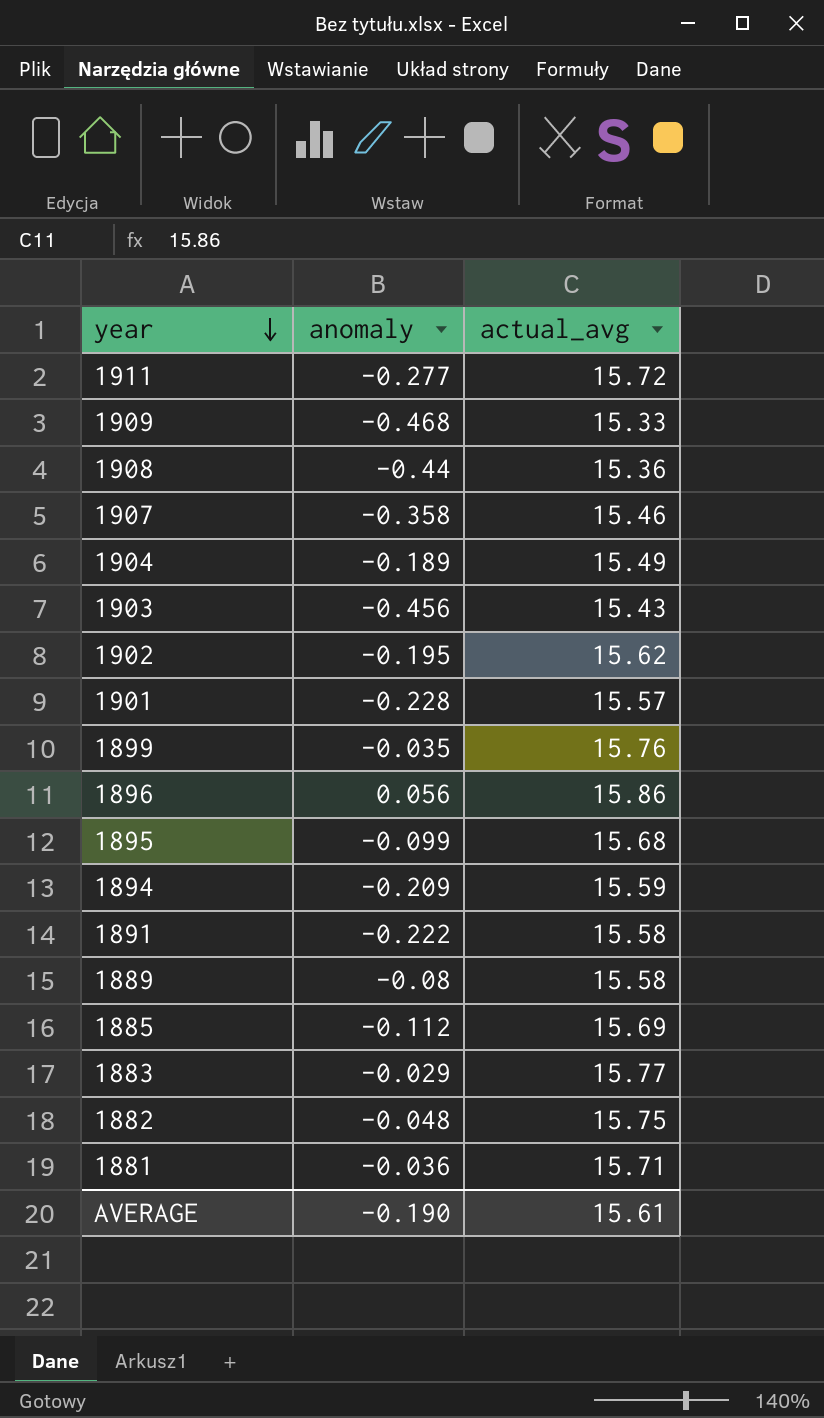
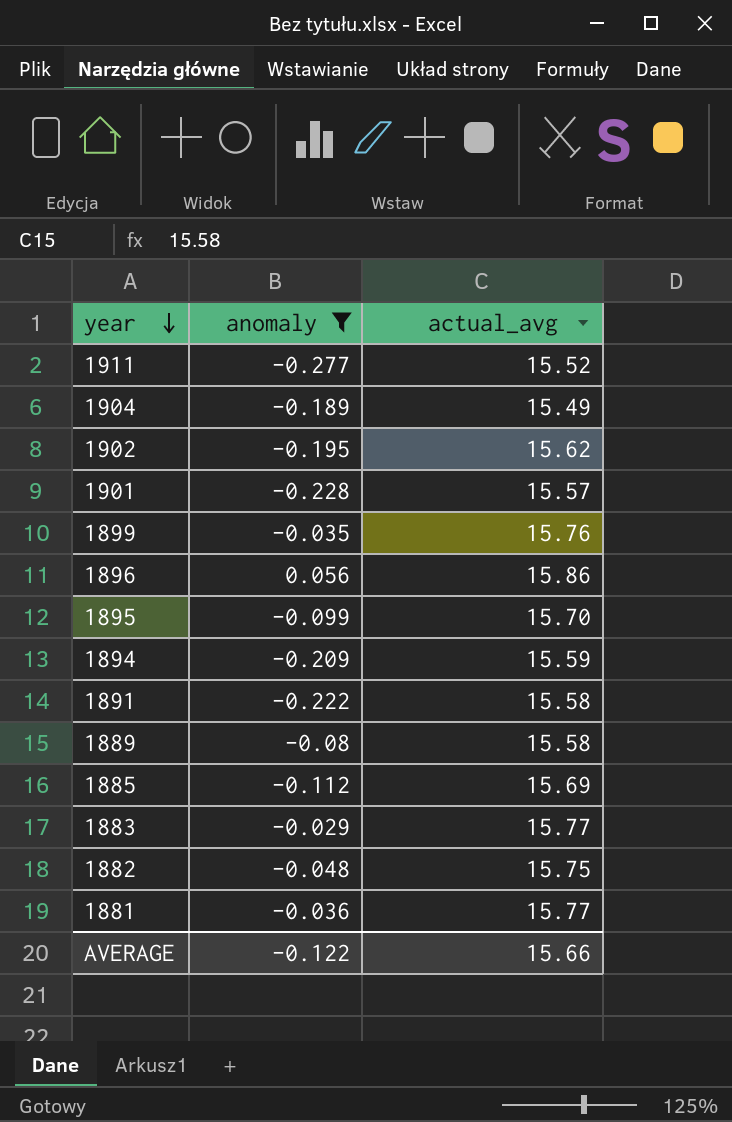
filter: none -> anomaly >= -0.277
1911 | actual_avg: 15.72 -> 15.52
1895 | actual_avg: 15.68 -> 15.70
1881 | actual_avg: 15.71 -> 15.77
AVERAGE | anomaly: -0.190 -> -0.122
AVERAGE | actual_avg: 15.61 -> 15.66

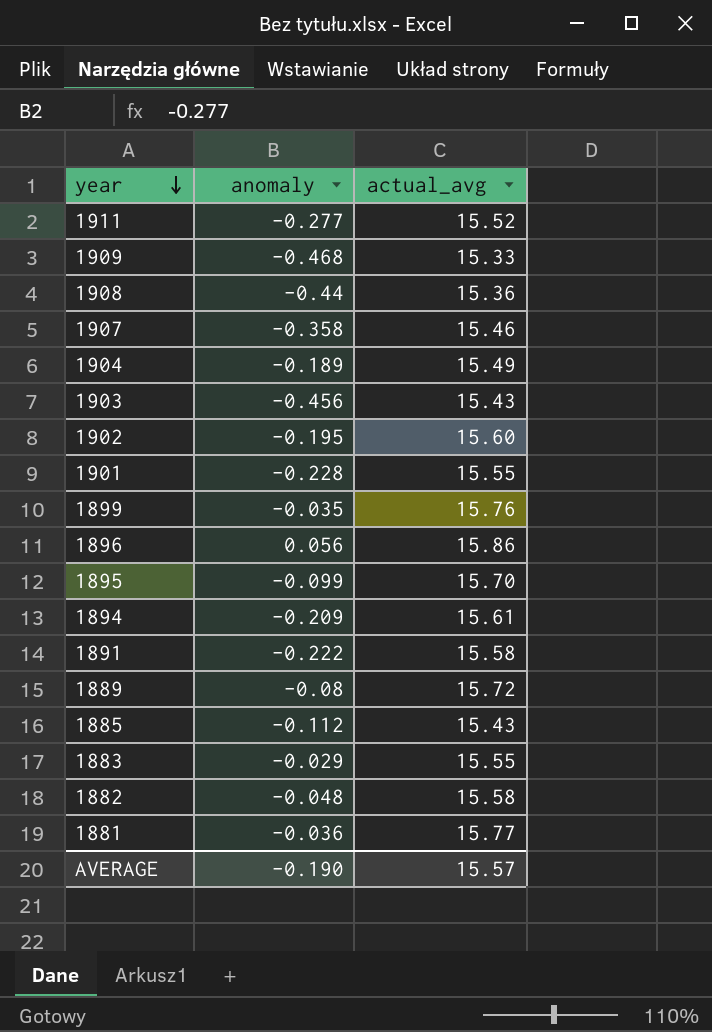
filter: anomaly >= -0.277 -> none
1902 | actual_avg: 15.62 -> 15.60
1901 | actual_avg: 15.57 -> 15.55
1894 | actual_avg: 15.59 -> 15.61
1889 | actual_avg: 15.58 -> 15.72
1885 | actual_avg: 15.69 -> 15.43
1883 | actual_avg: 15.77 -> 15.55
1882 | actual_avg: 15.75 -> 15.58
AVERAGE | anomaly: -0.122 -> -0.190
AVERAGE | actual_avg: 15.66 -> 15.57

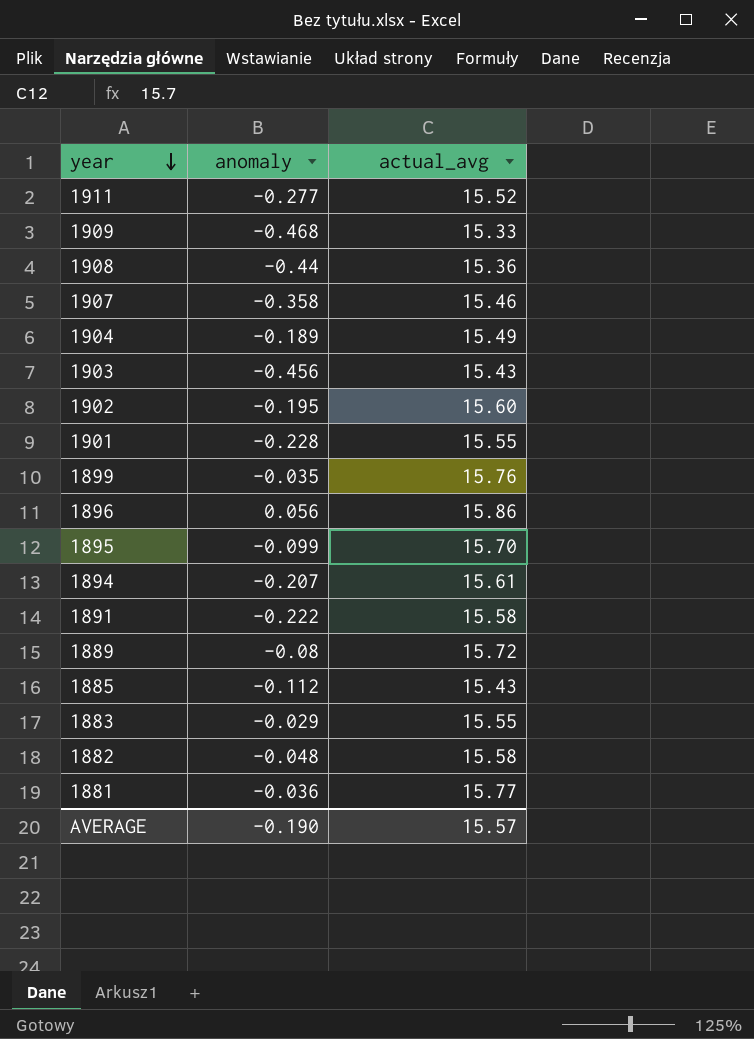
1894 | anomaly: -0.209 -> -0.207

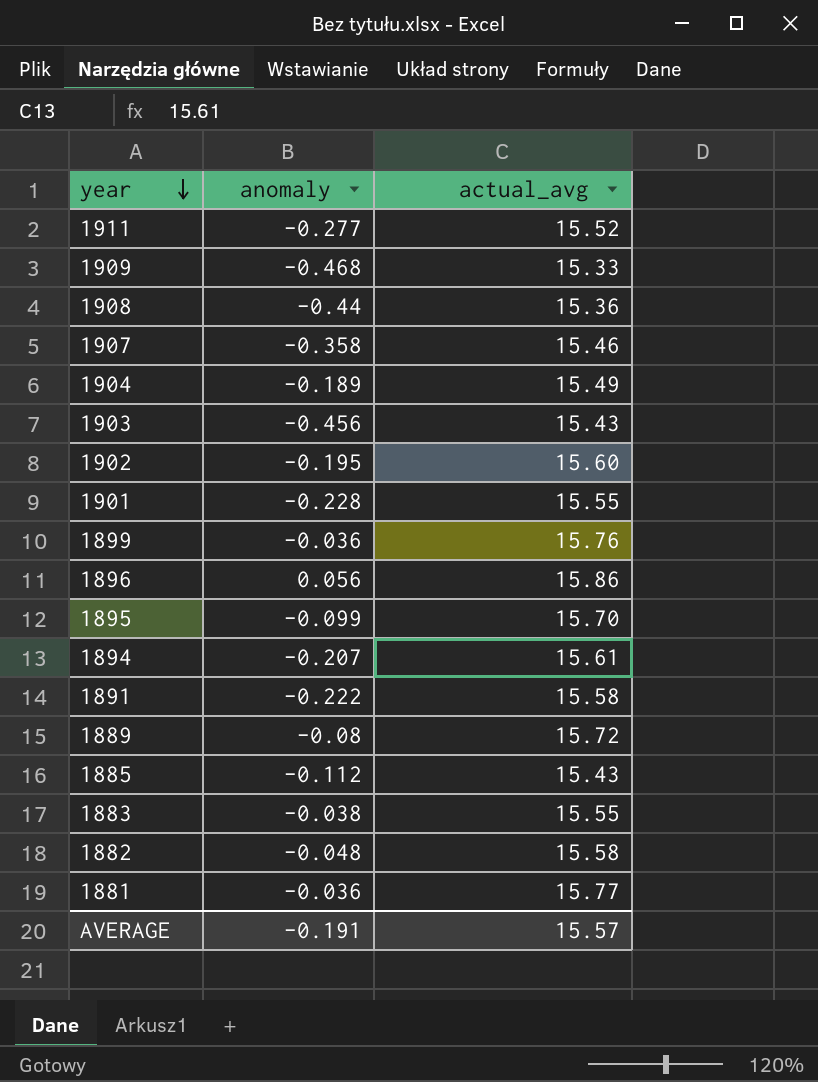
1899 | anomaly: -0.035 -> -0.036
1883 | anomaly: -0.029 -> -0.038
AVERAGE | anomaly: -0.190 -> -0.191

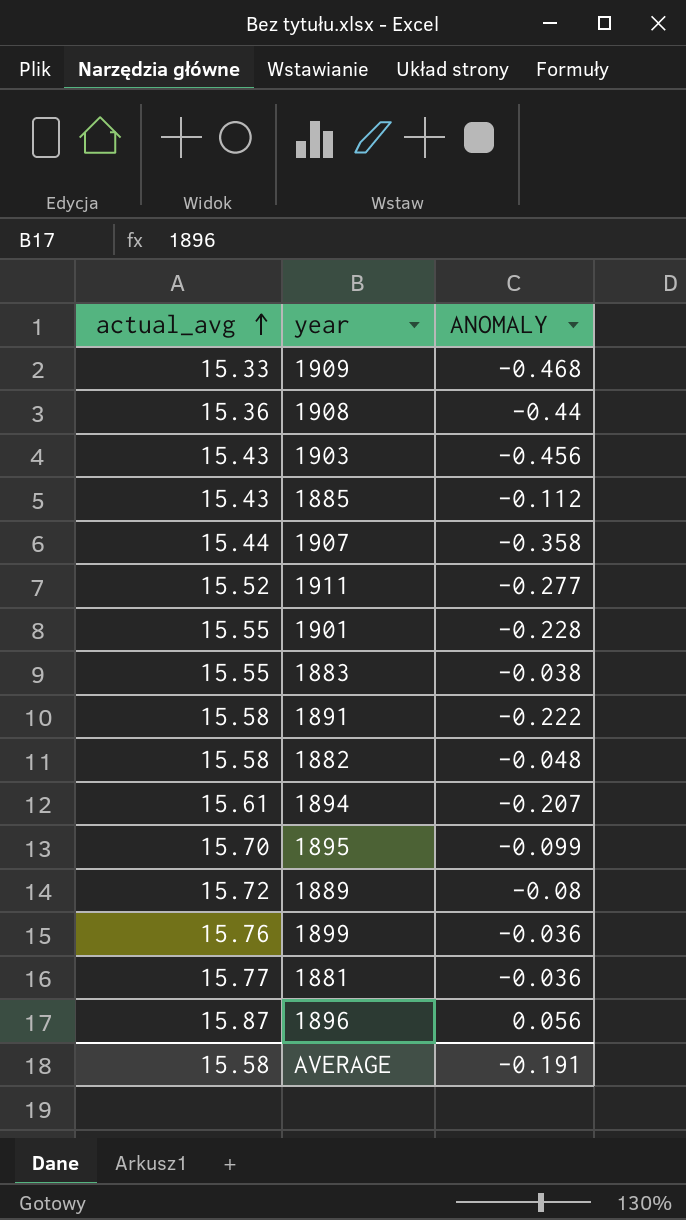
row order: year descending -> actual_avg ascending
column actual_avg | position: 3 -> 1
column name: anomaly -> ANOMALY
row 1904: -0.189 | 15.49 -> none
row 1902: -0.195 | 15.60 -> none
1907 | actual_avg: 15.46 -> 15.44
1896 | actual_avg: 15.86 -> 15.87
AVERAGE | actual_avg: 15.57 -> 15.58

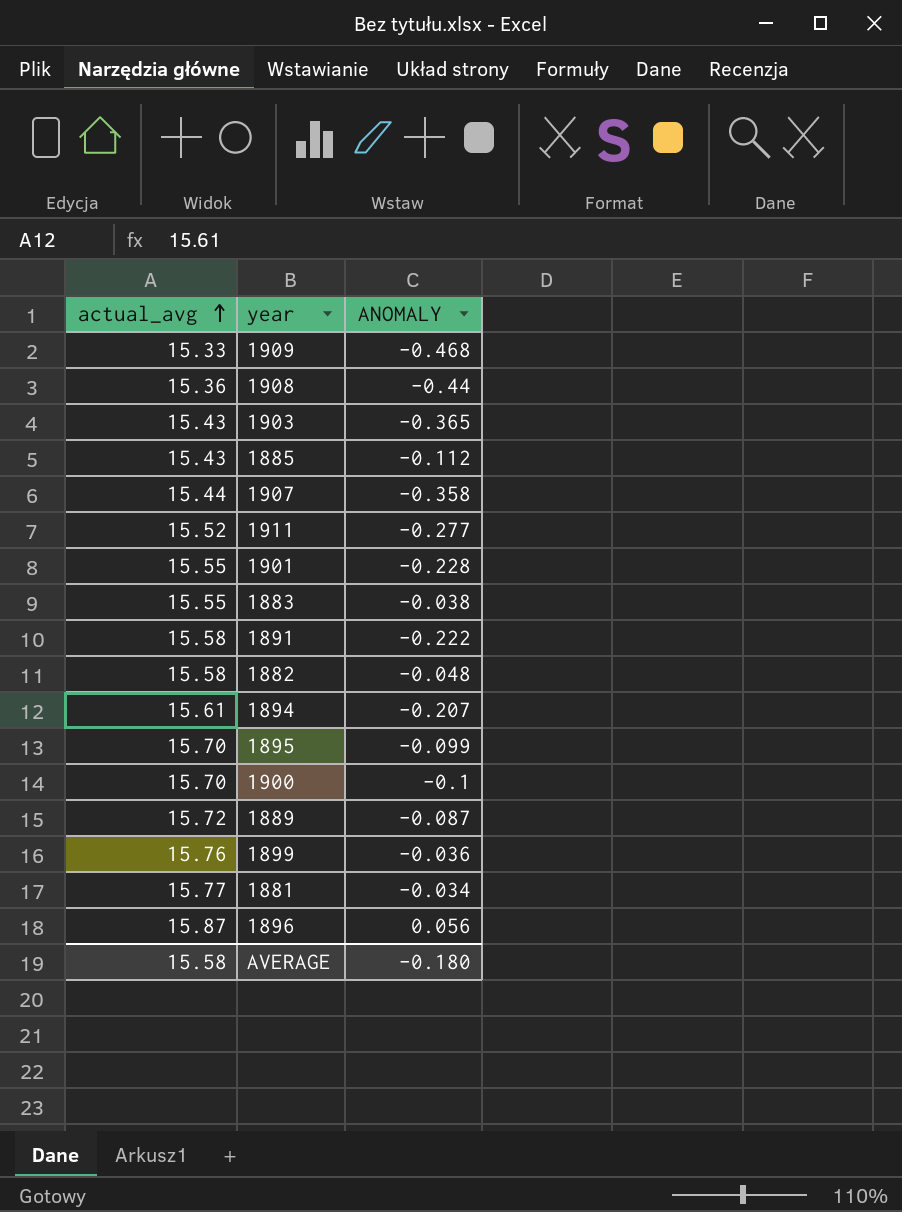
1903 | ANOMALY: -0.456 -> -0.365
row 1900: none -> 15.70 | -0.1
1889 | ANOMALY: -0.08 -> -0.087
1881 | ANOMALY: -0.036 -> -0.034
AVERAGE | ANOMALY: -0.191 -> -0.180

